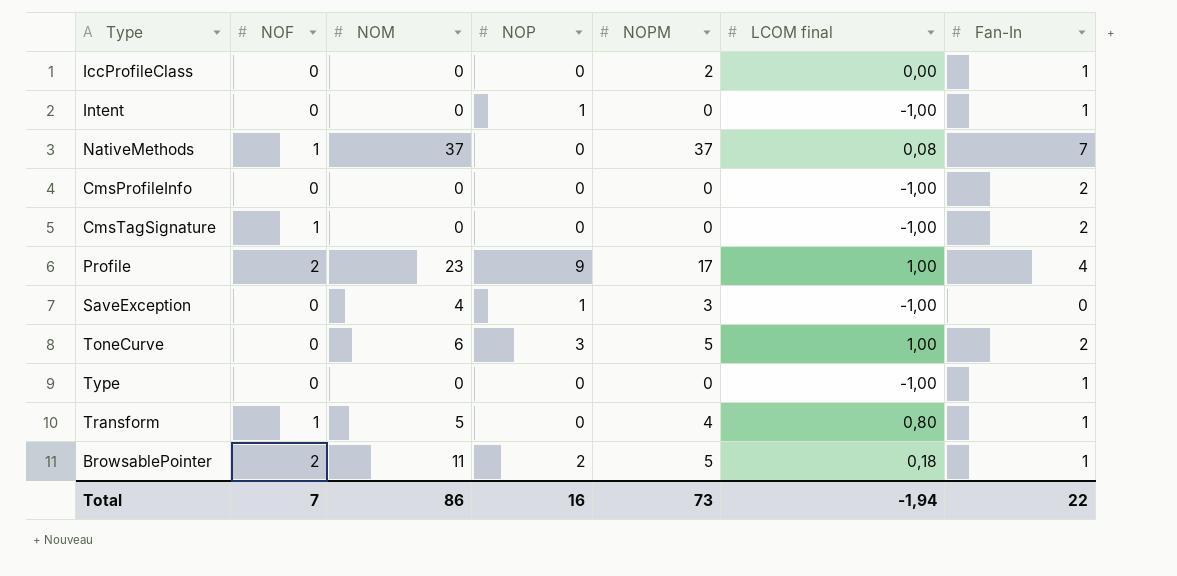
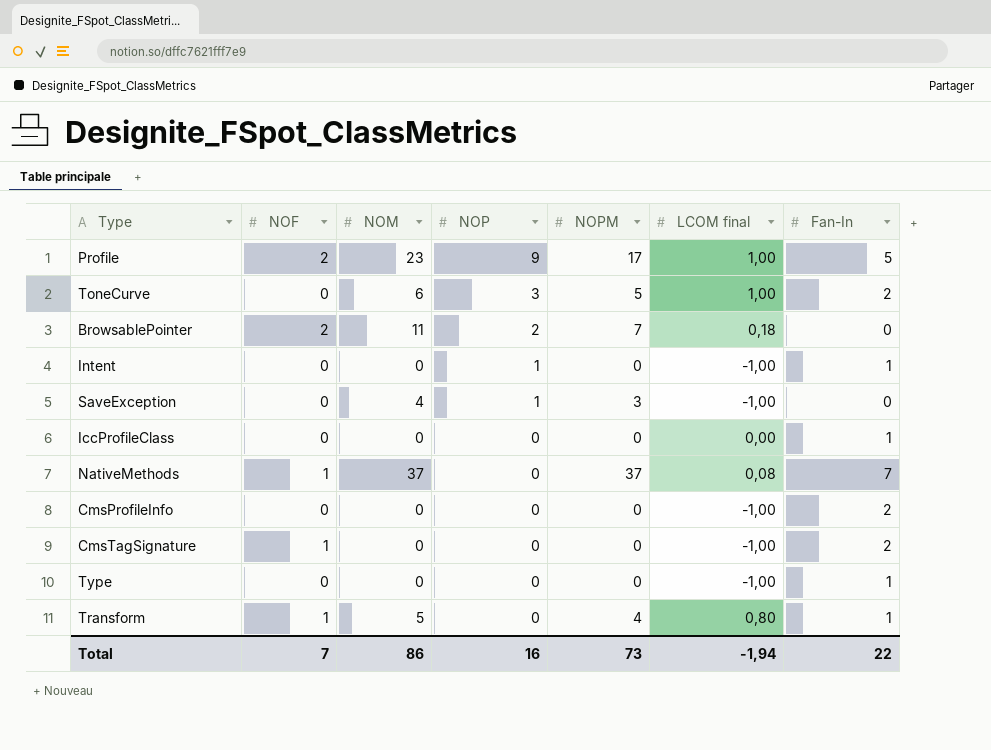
row order: none -> NOP descending
Profile | Fan-In: 4 -> 5
BrowsablePointer | NOPM: 5 -> 7
BrowsablePointer | Fan-In: 1 -> 0
IccProfileClass | NOPM: 2 -> 0

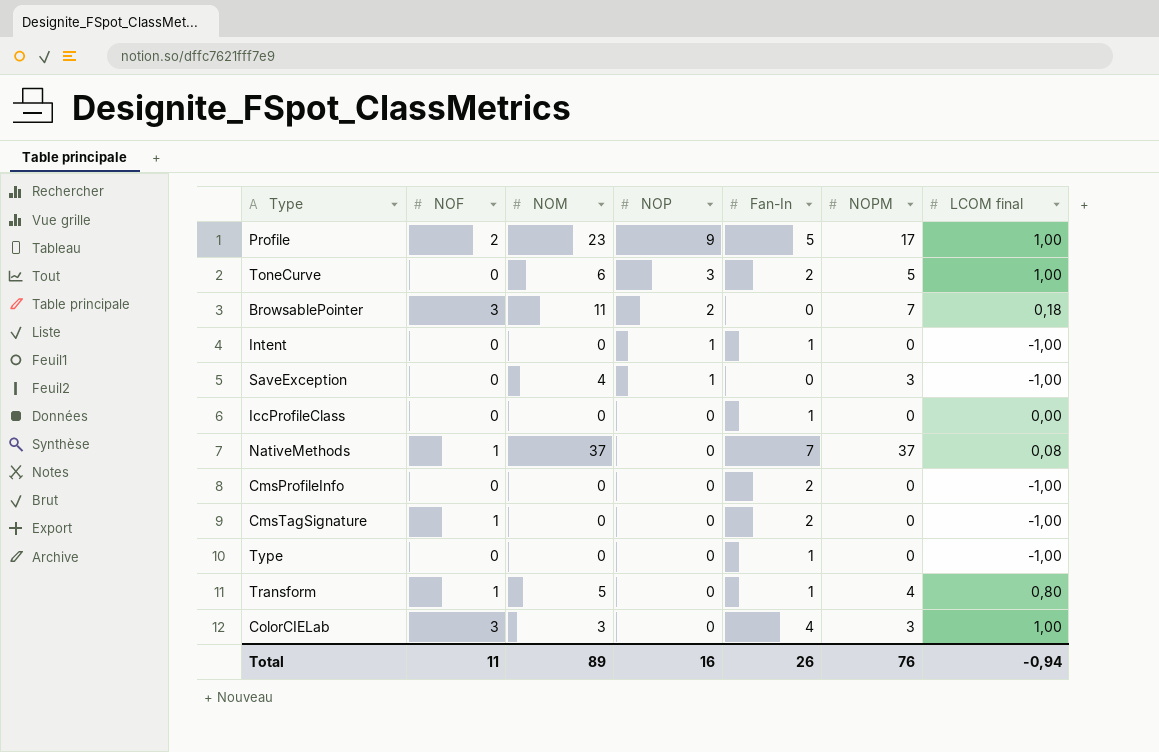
column Fan-In | position: 7 -> 5
BrowsablePointer | NOF: 2 -> 3
row ColorCIELab: none -> 3 | 3 | 0 | 4 | 3 | 1,00
Total | NOF: 7 -> 11
Total | NOM: 86 -> 89
Total | Fan-In: 22 -> 26
Total | NOPM: 73 -> 76
Total | LCOM final: -1,94 -> -0,94

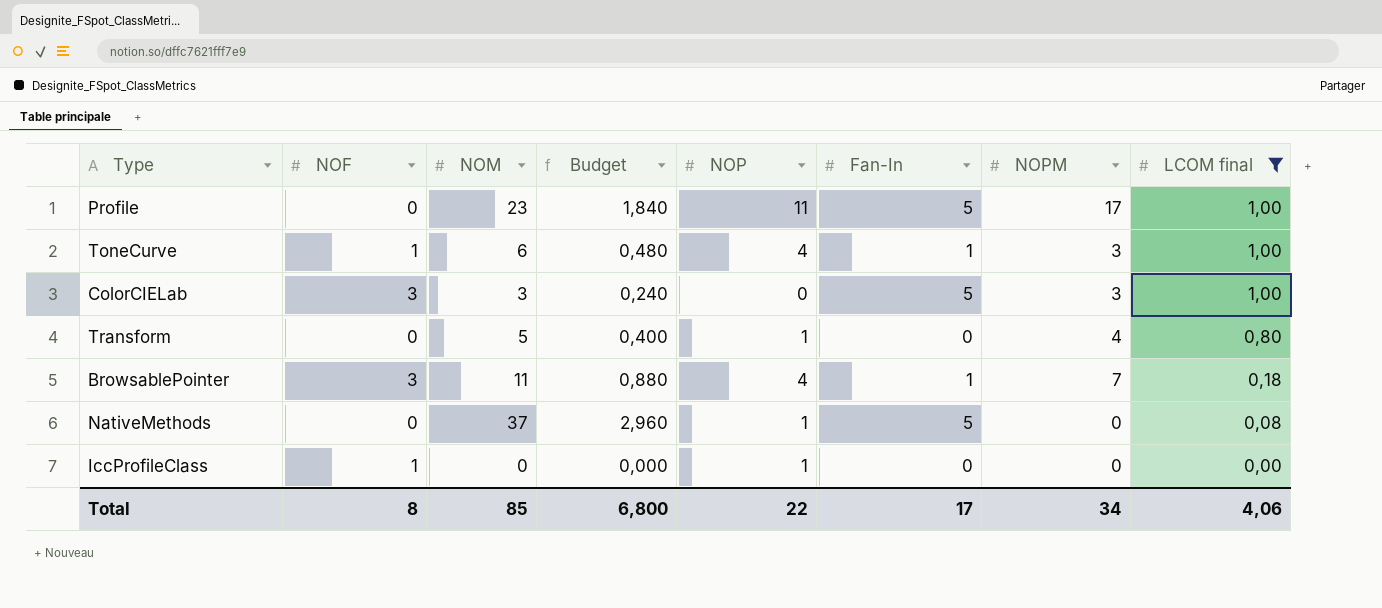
filter: none -> LCOM final != -1,00
row order: NOP descending -> LCOM final descending
column Budget | formula: none -> [NOM] * 0,08
Profile | NOF: 2 -> 0
Profile | NOP: 9 -> 11
ToneCurve | NOF: 0 -> 1
ToneCurve | NOP: 3 -> 4
ToneCurve | Fan-In: 2 -> 1
ToneCurve | NOPM: 5 -> 3
ColorCIELab | Fan-In: 4 -> 5
Transform | NOF: 1 -> 0
Transform | NOP: 0 -> 1
Transform | Fan-In: 1 -> 0
BrowsablePointer | NOP: 2 -> 4
BrowsablePointer | Fan-In: 0 -> 1
NativeMethods | NOF: 1 -> 0
NativeMethods | NOP: 0 -> 1
NativeMethods | Fan-In: 7 -> 5
NativeMethods | NOPM: 37 -> 0
IccProfileClass | NOF: 0 -> 1
IccProfileClass | NOP: 0 -> 1
IccProfileClass | Fan-In: 1 -> 0
Total | NOF: 11 -> 8
Total | NOM: 89 -> 85
Total | NOP: 16 -> 22
Total | Fan-In: 26 -> 17
Total | NOPM: 76 -> 34
Total | LCOM final: -0,94 -> 4,06

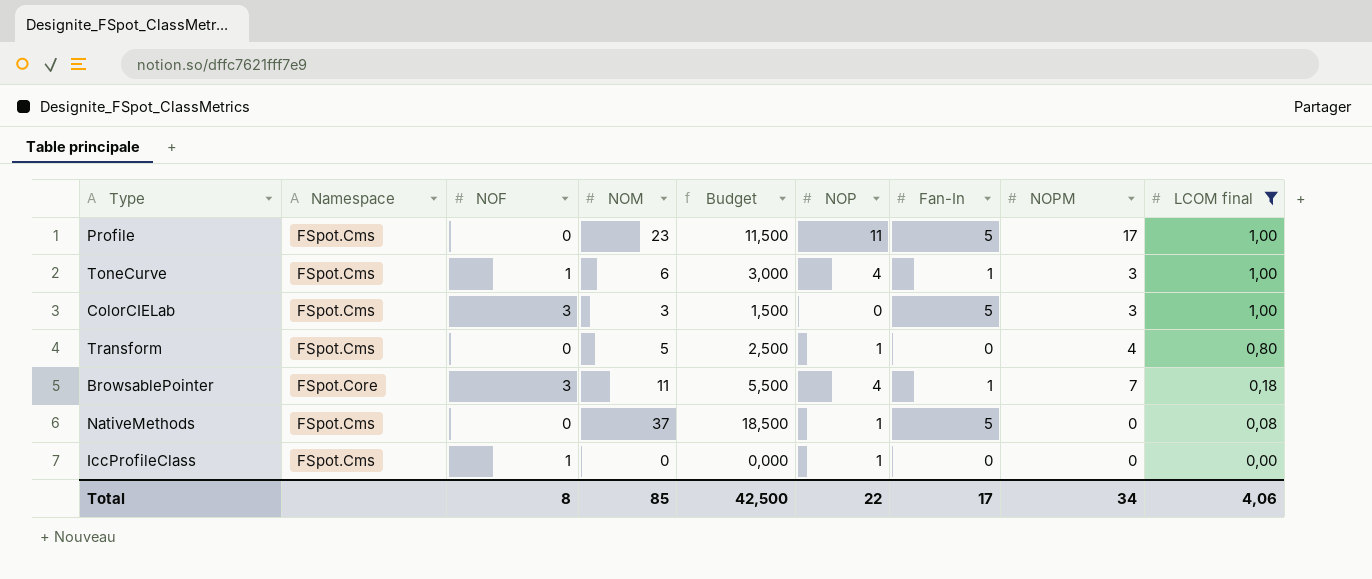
column Namespace | position: none -> 2
column Budget | formula: [NOM] * 0,08 -> [NOM] * 0,5
Total | Budget: 6,800 -> 42,500

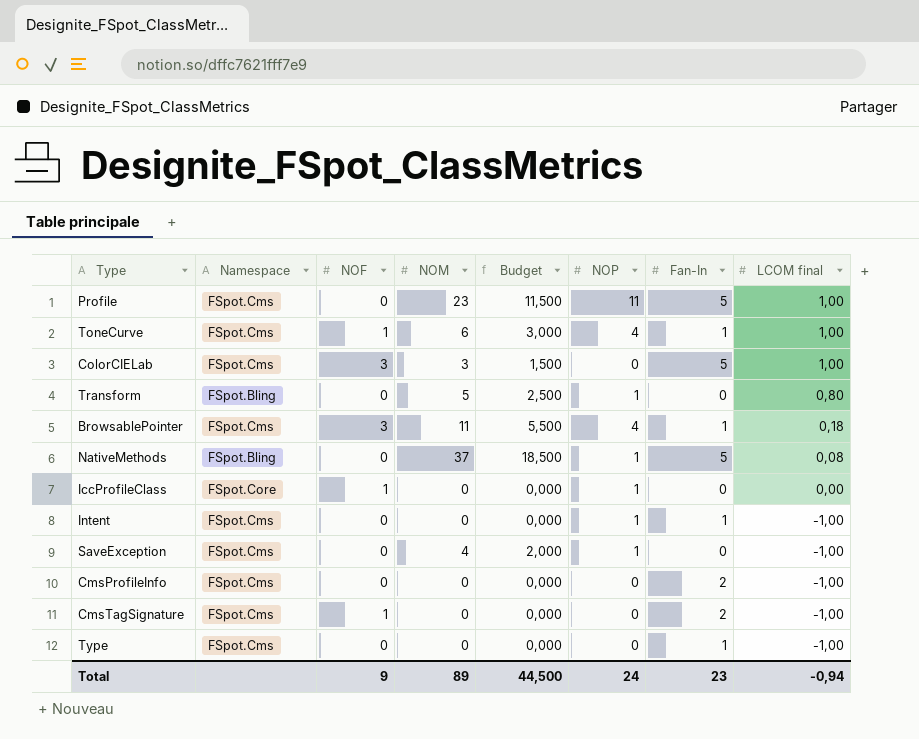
filter: LCOM final != -1,00 -> none
column NOPM | position: 8 -> none
Transform | Namespace: FSpot.Cms -> FSpot.Bling
BrowsablePointer | Namespace: FSpot.Core -> FSpot.Cms
NativeMethods | Namespace: FSpot.Cms -> FSpot.Bling
IccProfileClass | Namespace: FSpot.Cms -> FSpot.Core
Total | NOF: 8 -> 9
Total | NOM: 85 -> 89
Total | Budget: 42,500 -> 44,500
Total | NOP: 22 -> 24
Total | Fan-In: 17 -> 23
Total | LCOM final: 4,06 -> -0,94

